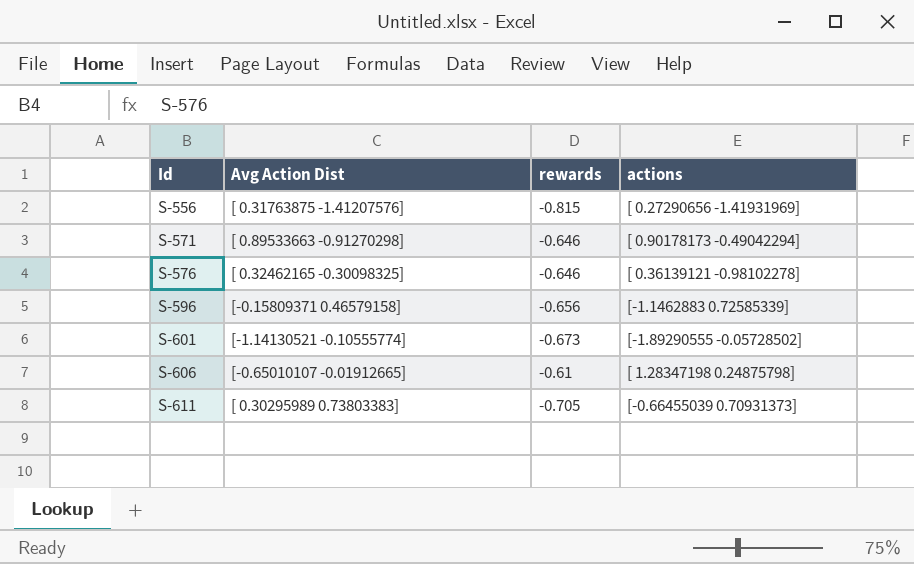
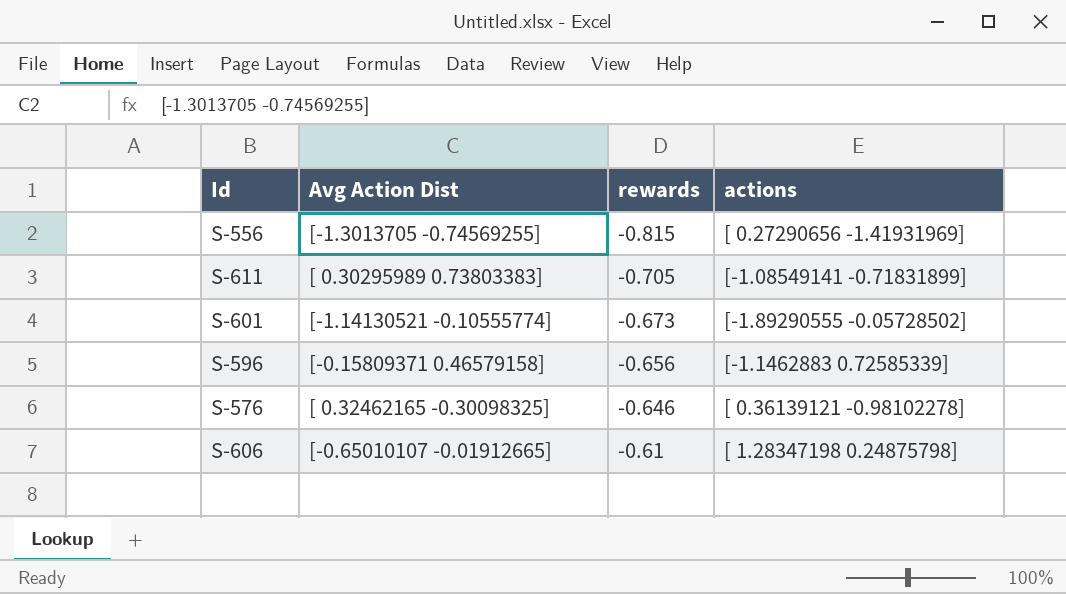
row order: Id ascending -> rewards ascending
row S-571: [ 0.89533663 -0.91270298] | -0.646 | [ 0.90178173 -0.49042294] -> none
S-556 | Avg Action Dist: [ 0.31763875 -1.41207576] -> [-1.3013705 -0.74569255]
S-611 | actions: [-0.66455039 0.70931373] -> [-1.08549141 -0.71831899]

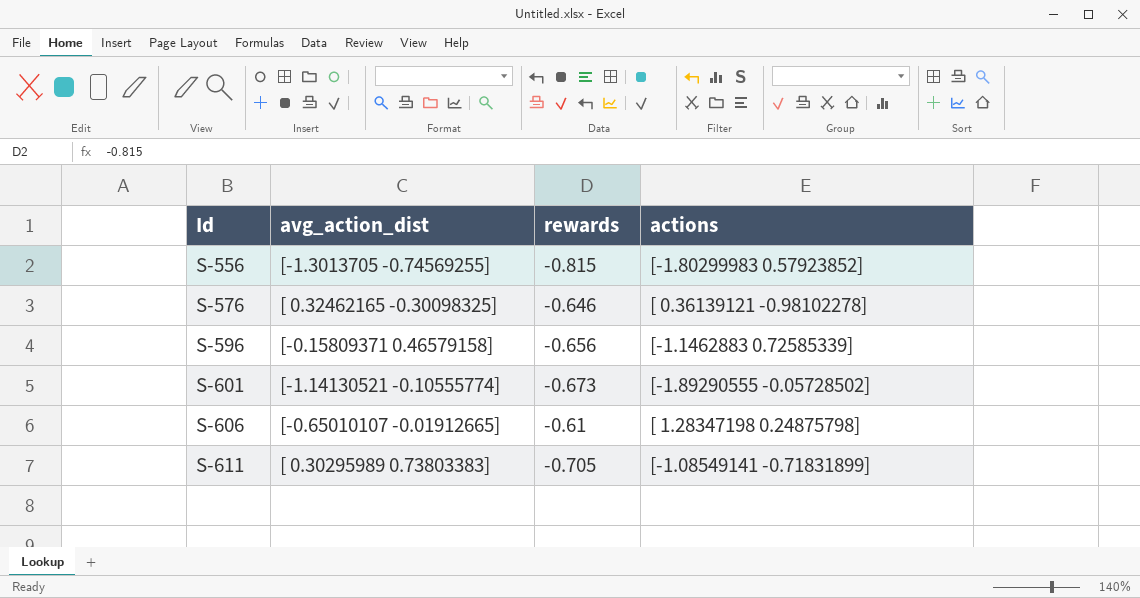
row order: rewards ascending -> Id ascending
column name: Avg Action Dist -> avg_action_dist
S-556 | actions: [ 0.27290656 -1.41931969] -> [-1.80299983 0.57923852]

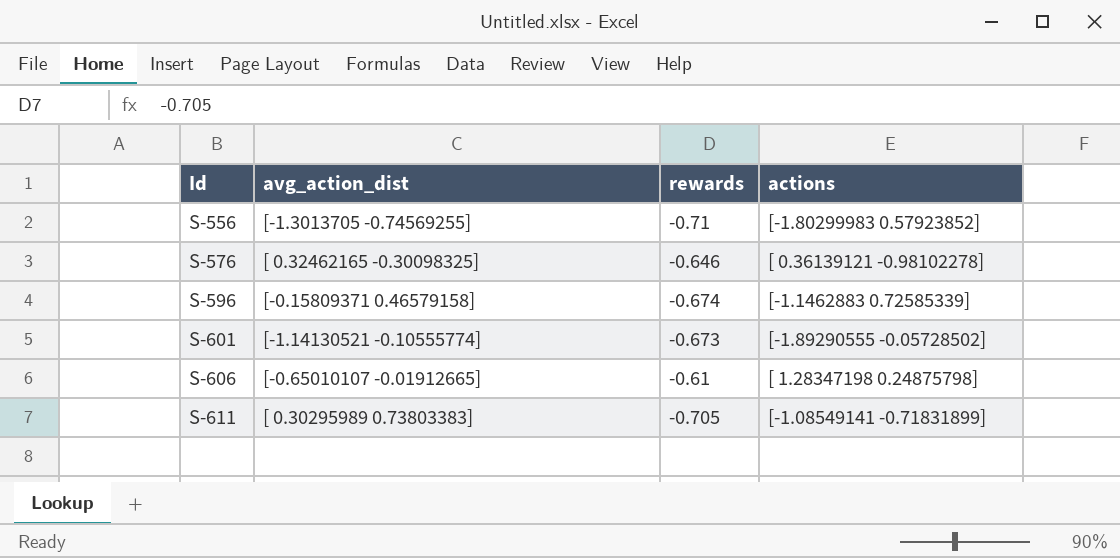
S-556 | rewards: -0.815 -> -0.71
S-596 | rewards: -0.656 -> -0.674

